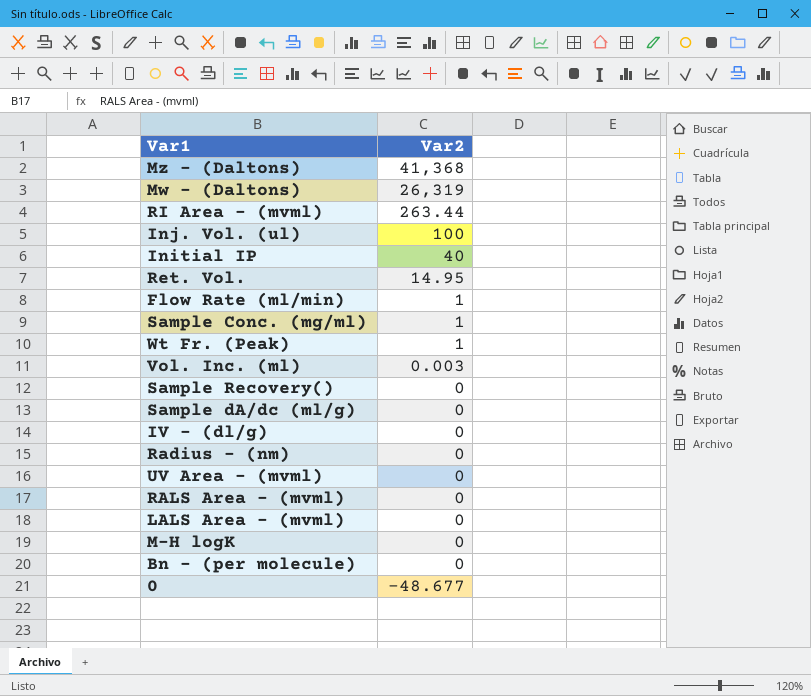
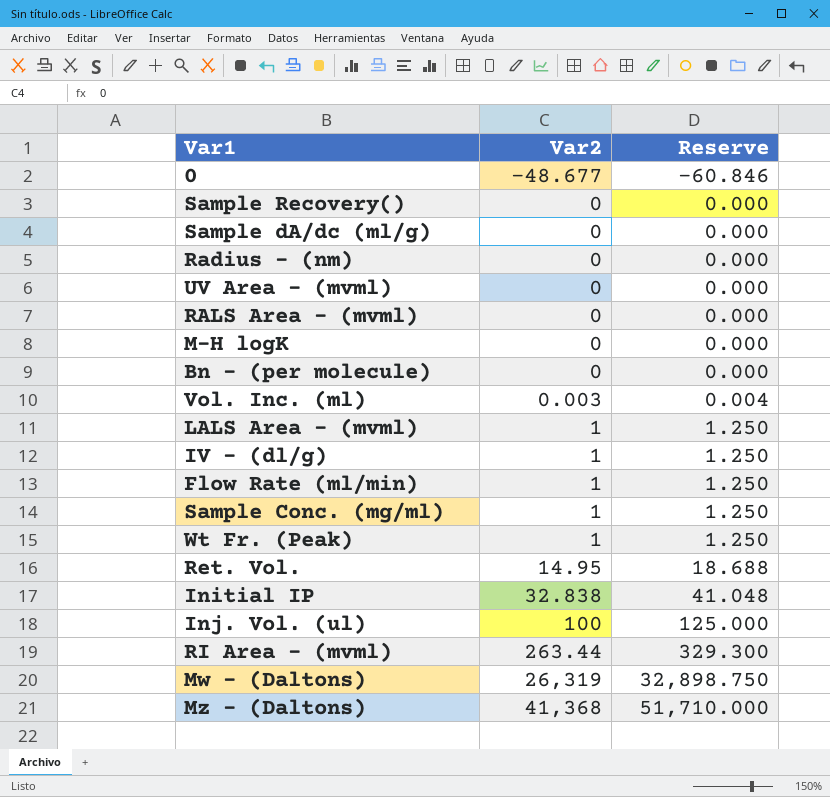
row order: Var2 descending -> Var2 ascending
column Reserve | formula: none -> [Var2] * 1.25
LALS Area - (mvml) | Var2: 0 -> 1
IV - (dl/g) | Var2: 0 -> 1
Initial IP | Var2: 40 -> 32.838

